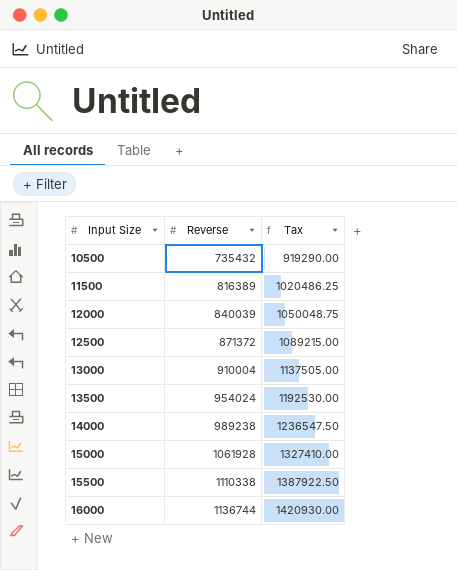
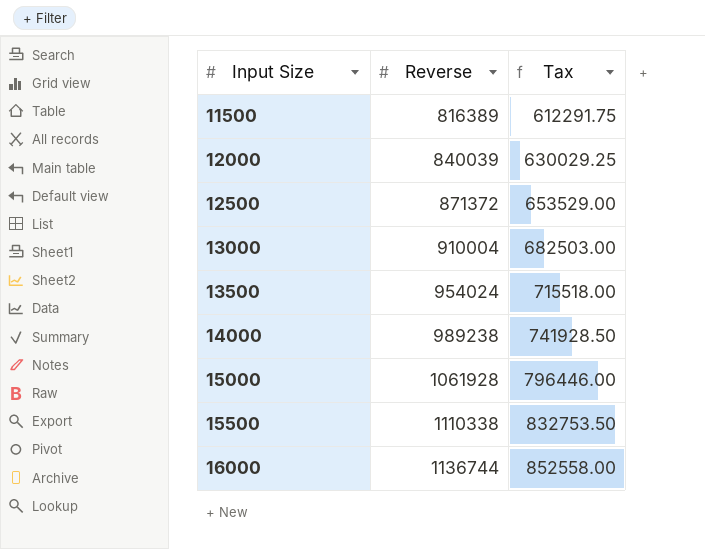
column Tax | formula: [Reverse] * 1.25 -> [Reverse] * 0.75
row 10500: 735432 | 919290.00 -> none

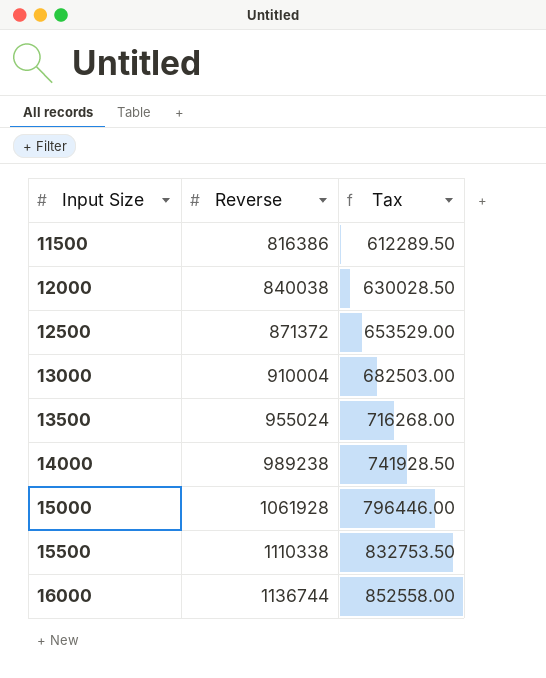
11500 | Reverse: 816389 -> 816386
11500 | Tax: 612291.75 -> 612289.50
12000 | Reverse: 840039 -> 840038
12000 | Tax: 630029.25 -> 630028.50
13500 | Reverse: 954024 -> 955024
13500 | Tax: 715518.00 -> 716268.00

